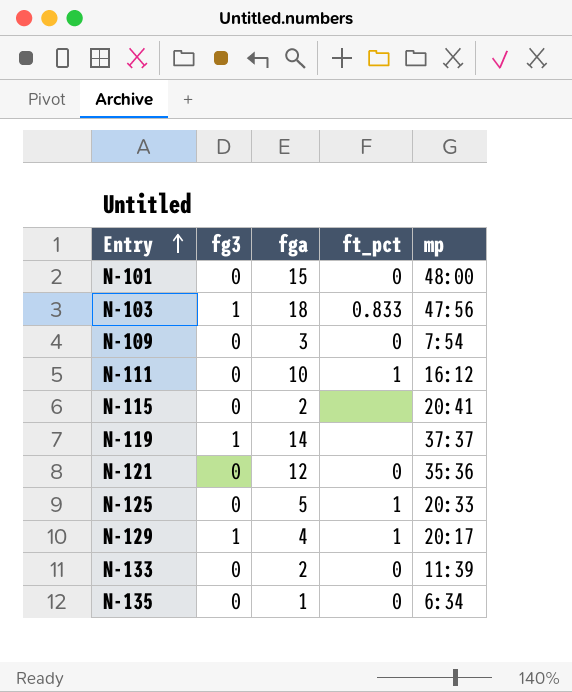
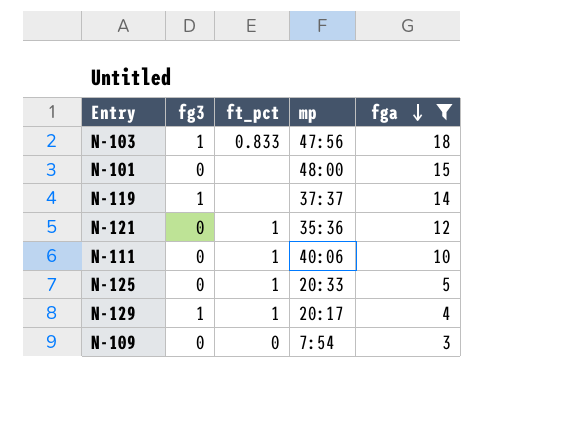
filter: none -> fga >= 3
row order: Entry ascending -> fga descending
column fga | position: 3 -> 5
N-101 | ft_pct: 0 -> none
N-121 | ft_pct: 0 -> 1
N-111 | mp: 16:12 -> 40:06

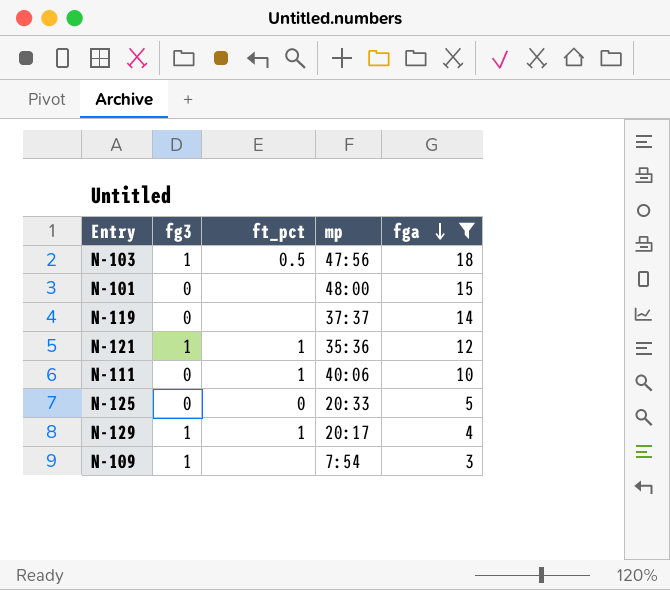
N-103 | ft_pct: 0.833 -> 0.5
N-119 | fg3: 1 -> 0
N-121 | fg3: 0 -> 1
N-125 | ft_pct: 1 -> 0
N-109 | fg3: 0 -> 1
N-109 | ft_pct: 0 -> none

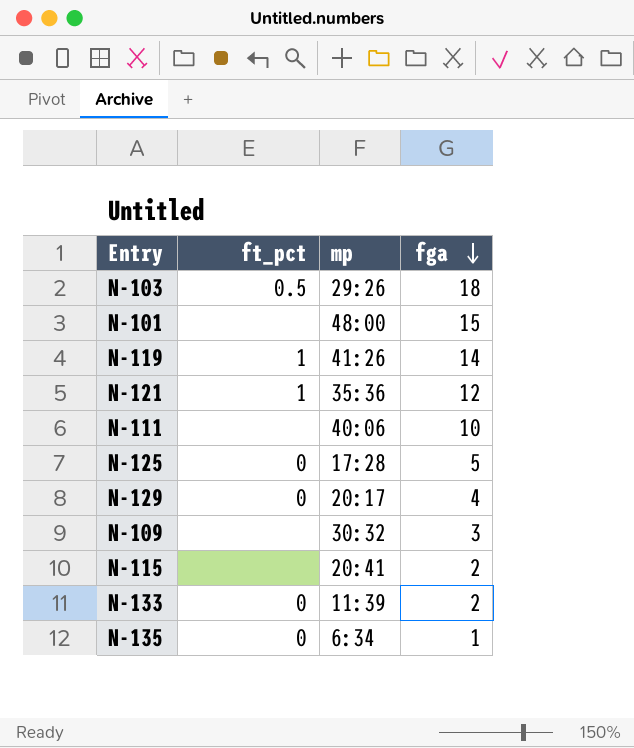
filter: fga >= 3 -> none
column fg3 | position: 2 -> none
N-103 | mp: 47:56 -> 29:26
N-119 | ft_pct: none -> 1
N-119 | mp: 37:37 -> 41:26
N-111 | ft_pct: 1 -> none
N-125 | mp: 20:33 -> 17:28
N-129 | ft_pct: 1 -> 0
N-109 | mp: 7:54 -> 30:32

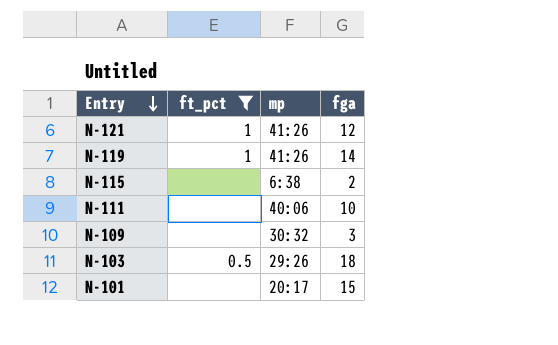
filter: none -> ft_pct != 0
row order: fga descending -> Entry descending
N-121 | mp: 35:36 -> 41:26
N-115 | mp: 20:41 -> 6:38
N-101 | mp: 48:00 -> 20:17

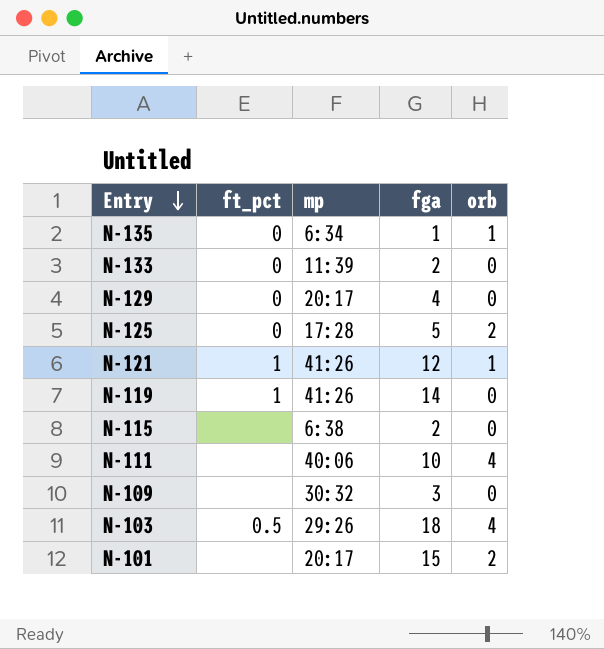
filter: ft_pct != 0 -> none
column orb | position: none -> 5

